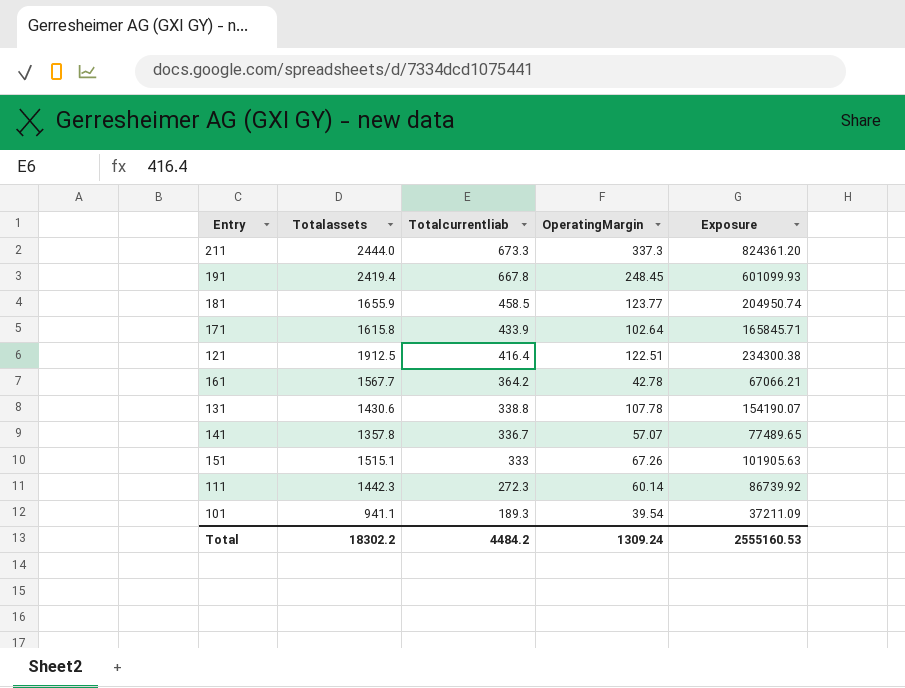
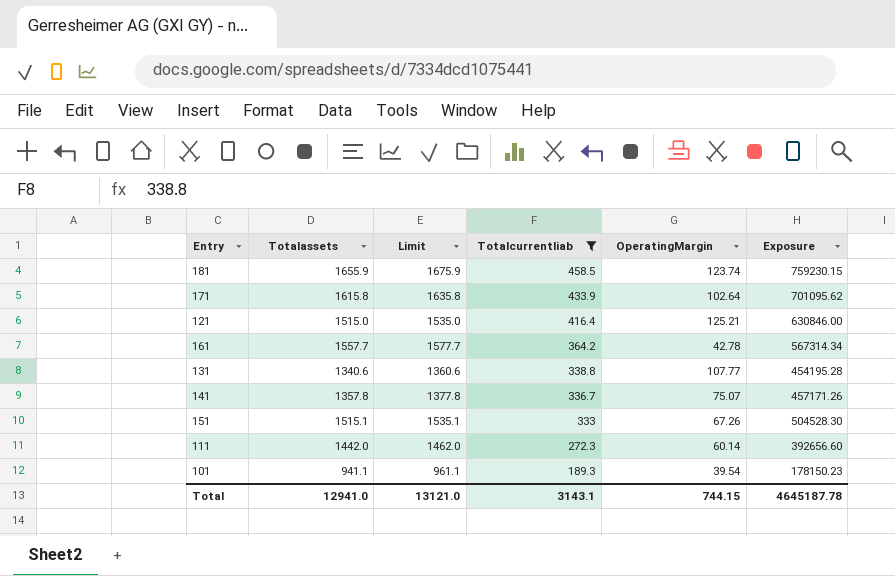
filter: none -> Totalcurrentliab <= 458.5
column Limit | formula: none -> [Totalassets] + 20
column Exposure | formula: [Totalassets] * [OperatingMargin] -> [Totalassets] * [Totalcurrentliab]
181 | OperatingMargin: 123.77 -> 123.74
121 | Totalassets: 1912.5 -> 1515.0
121 | OperatingMargin: 122.51 -> 125.21
161 | Totalassets: 1567.7 -> 1557.7
131 | Totalassets: 1430.6 -> 1340.6
131 | OperatingMargin: 107.78 -> 107.77
141 | OperatingMargin: 57.07 -> 75.07
111 | Totalassets: 1442.3 -> 1442.0
Total | Totalassets: 18302.2 -> 12941.0
Total | Totalcurrentliab: 4484.2 -> 3143.1
Total | OperatingMargin: 1309.24 -> 744.15
Total | Exposure: 2555160.53 -> 4645187.78

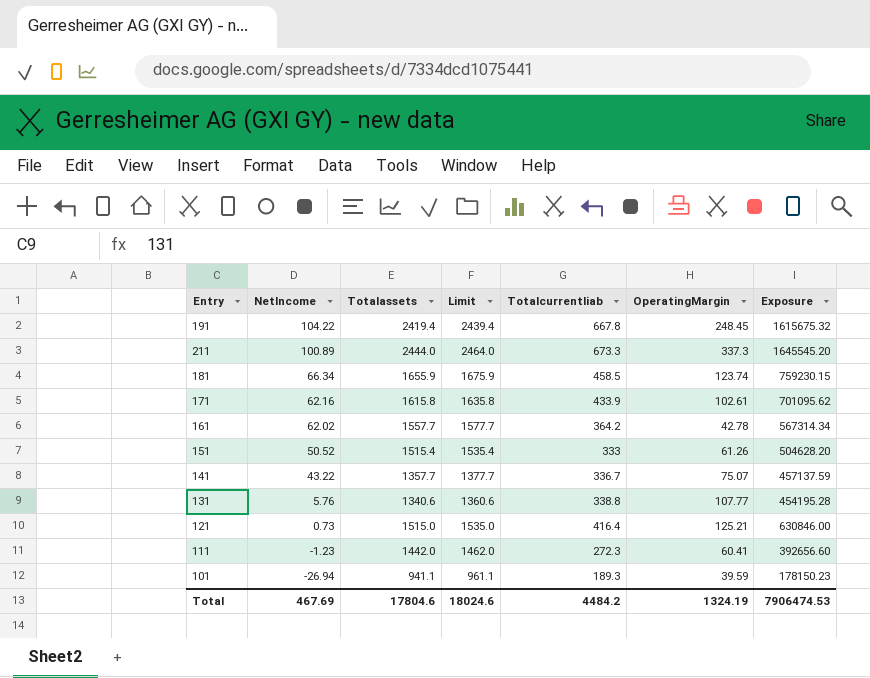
filter: Totalcurrentliab <= 458.5 -> none
row order: Totalcurrentliab descending -> NetIncome descending
column NetIncome | position: none -> 2
171 | OperatingMargin: 102.64 -> 102.61
151 | Totalassets: 1515.1 -> 1515.4
151 | Limit: 1535.1 -> 1535.4
151 | OperatingMargin: 67.26 -> 61.26
151 | Exposure: 504528.30 -> 504628.20
141 | Totalassets: 1357.8 -> 1357.7
141 | Limit: 1377.8 -> 1377.7
141 | Exposure: 457171.26 -> 457137.59
111 | OperatingMargin: 60.14 -> 60.41
101 | OperatingMargin: 39.54 -> 39.59
Total | Totalassets: 12941.0 -> 17804.6
Total | Limit: 13121.0 -> 18024.6
Total | Totalcurrentliab: 3143.1 -> 4484.2
Total | OperatingMargin: 744.15 -> 1324.19
Total | Exposure: 4645187.78 -> 7906474.53

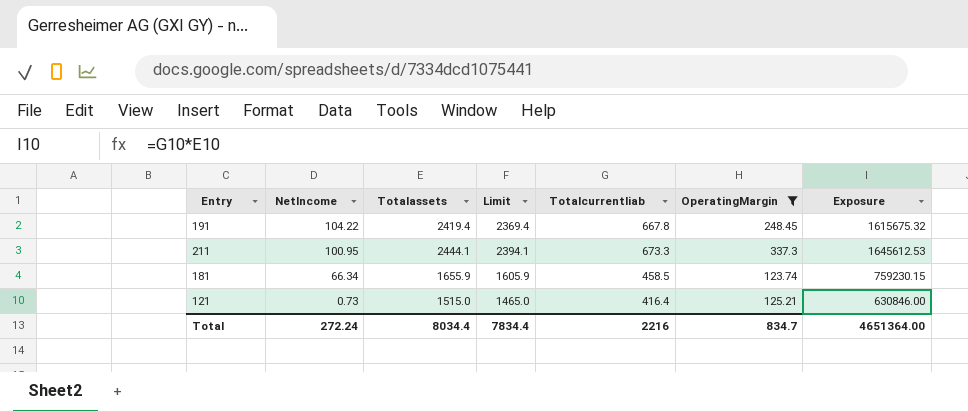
filter: none -> OperatingMargin >= 123.74
column Limit | formula: [Totalassets] + 20 -> [Totalassets] - 50
211 | NetIncome: 100.89 -> 100.95
211 | Totalassets: 2444.0 -> 2444.1
211 | Exposure: 1645545.20 -> 1645612.53
Total | NetIncome: 467.69 -> 272.24
Total | Totalassets: 17804.6 -> 8034.4
Total | Limit: 18024.6 -> 7834.4
Total | Totalcurrentliab: 4484.2 -> 2216
Total | OperatingMargin: 1324.19 -> 834.7
Total | Exposure: 7906474.53 -> 4651364.00

